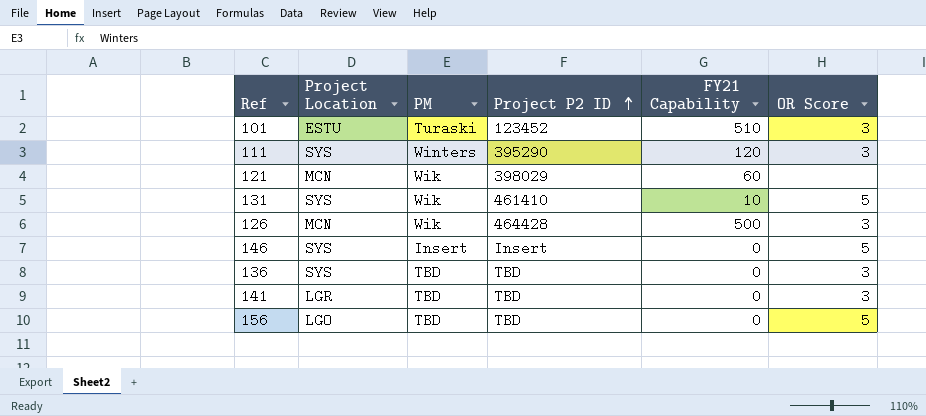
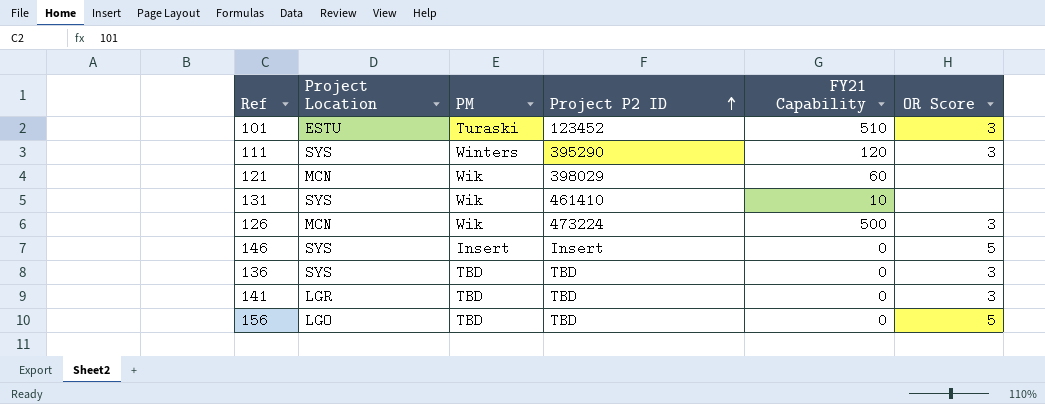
131 | OR Score: 5 -> none
126 | Project P2 ID: 464428 -> 473224

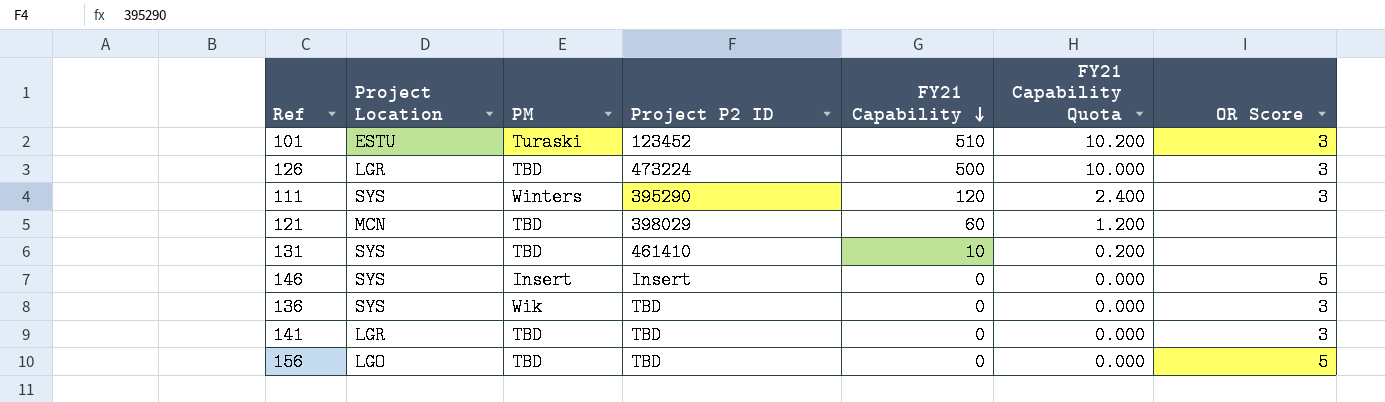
row order: Project P2 ID ascending -> FY21 Capability descending
column FY21 Capability Quota | formula: none -> [FY21 Capability] * 0.02
126 | Project Location: MCN -> LGR
126 | PM: Wik -> TBD
121 | PM: Wik -> TBD
131 | PM: Wik -> TBD
136 | PM: TBD -> Wik

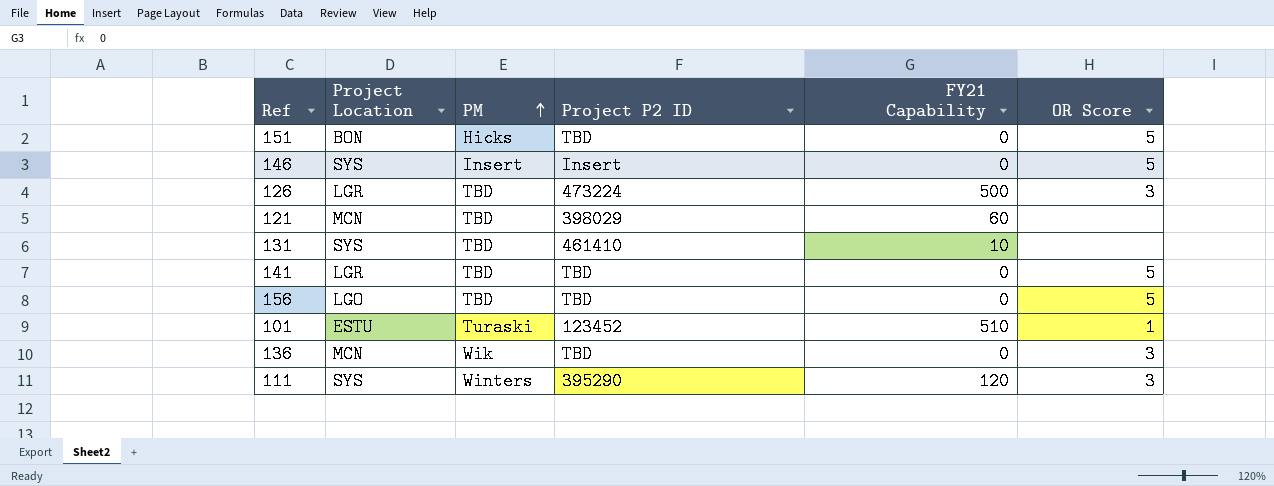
row order: FY21 Capability descending -> PM ascending
column FY21 Capability Quota | formula: [FY21 Capability] * 0.02 -> none
row 151: none -> BON | Hicks | TBD | 0 | 5
141 | OR Score: 3 -> 5
101 | OR Score: 3 -> 1
136 | Project Location: SYS -> MCN

